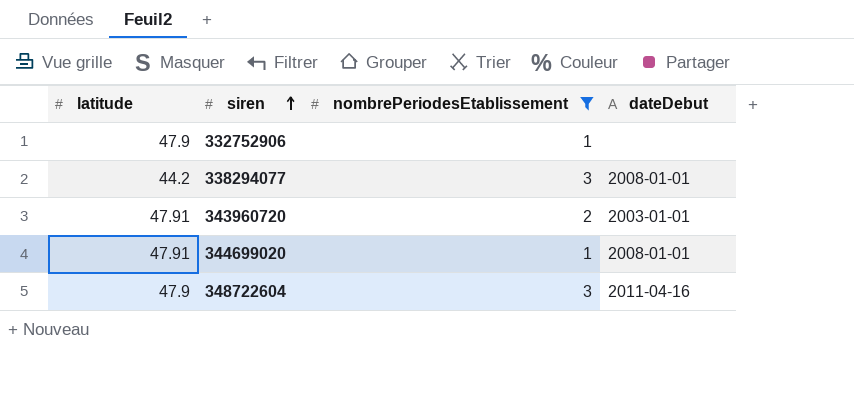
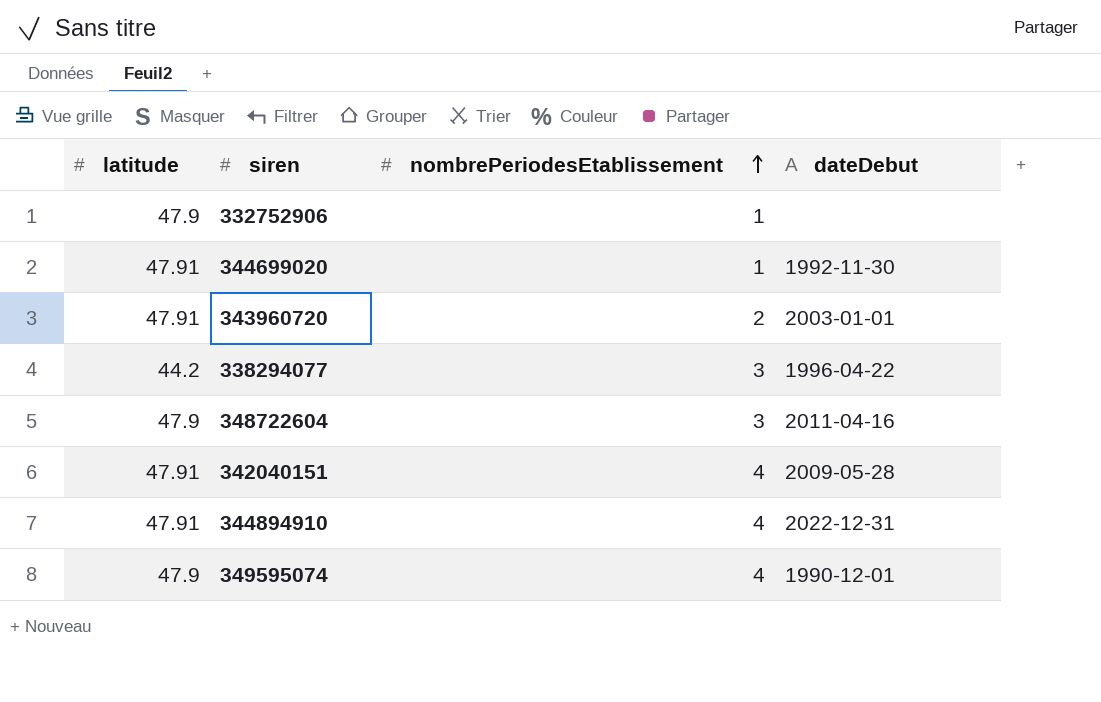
filter: nombrePeriodesEtablissement != 4 -> none
row order: siren ascending -> nombrePeriodesEtablissement ascending
344699020 | dateDebut: 2008-01-01 -> 1992-11-30
338294077 | dateDebut: 2008-01-01 -> 1996-04-22

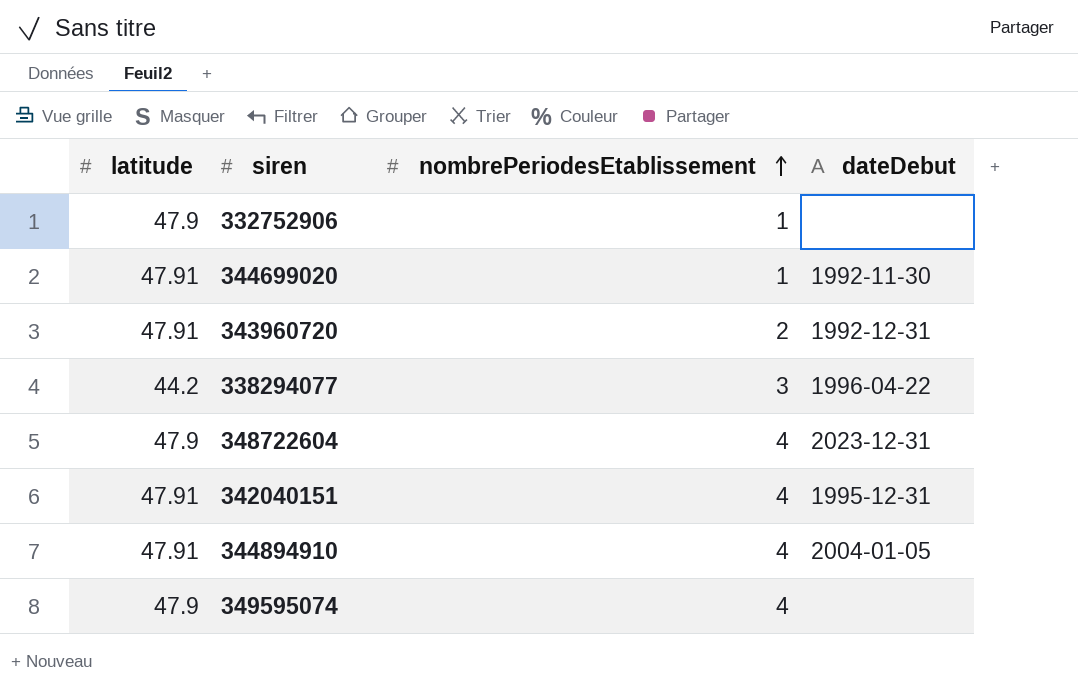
343960720 | dateDebut: 2003-01-01 -> 1992-12-31
348722604 | nombrePeriodesEtablissement: 3 -> 4
348722604 | dateDebut: 2011-04-16 -> 2023-12-31
342040151 | dateDebut: 2009-05-28 -> 1995-12-31
344894910 | dateDebut: 2022-12-31 -> 2004-01-05
349595074 | dateDebut: 1990-12-01 -> none

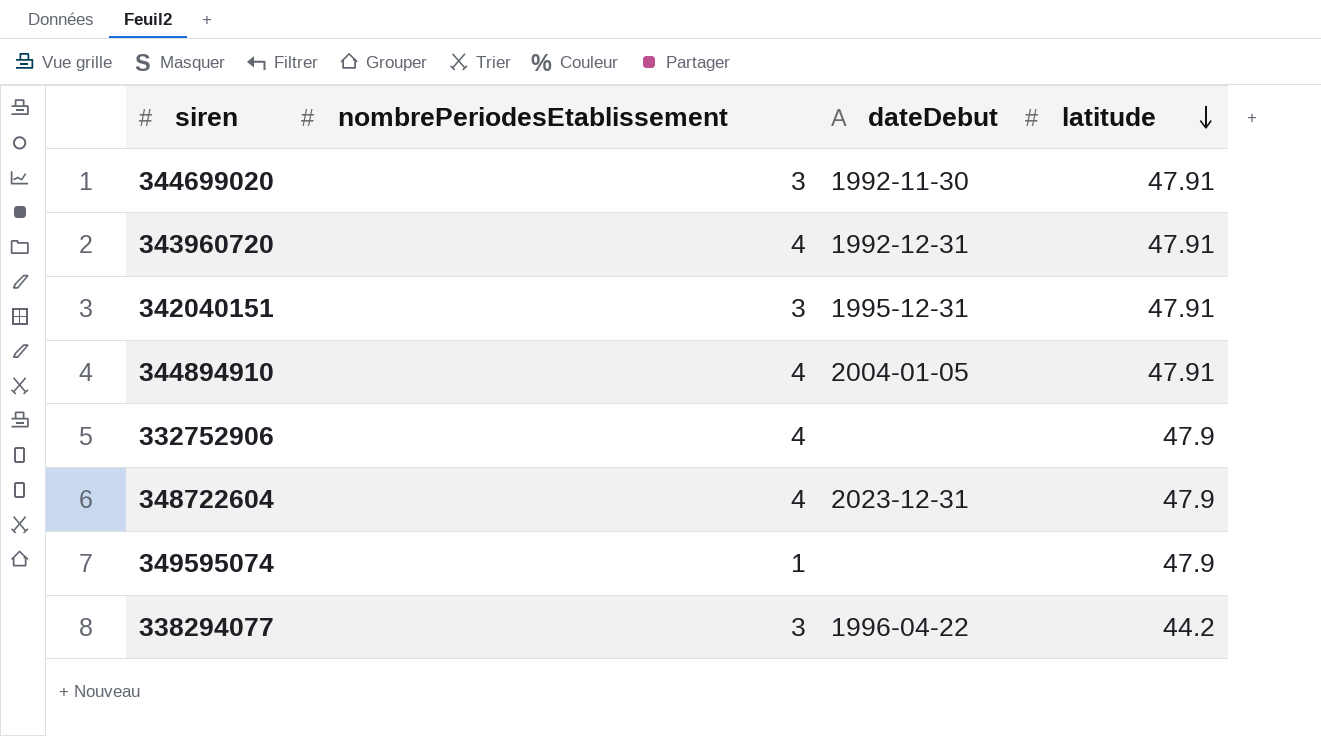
row order: nombrePeriodesEtablissement ascending -> latitude descending
column latitude | position: 1 -> 4
344699020 | nombrePeriodesEtablissement: 1 -> 3
343960720 | nombrePeriodesEtablissement: 2 -> 4
342040151 | nombrePeriodesEtablissement: 4 -> 3
332752906 | nombrePeriodesEtablissement: 1 -> 4
349595074 | nombrePeriodesEtablissement: 4 -> 1

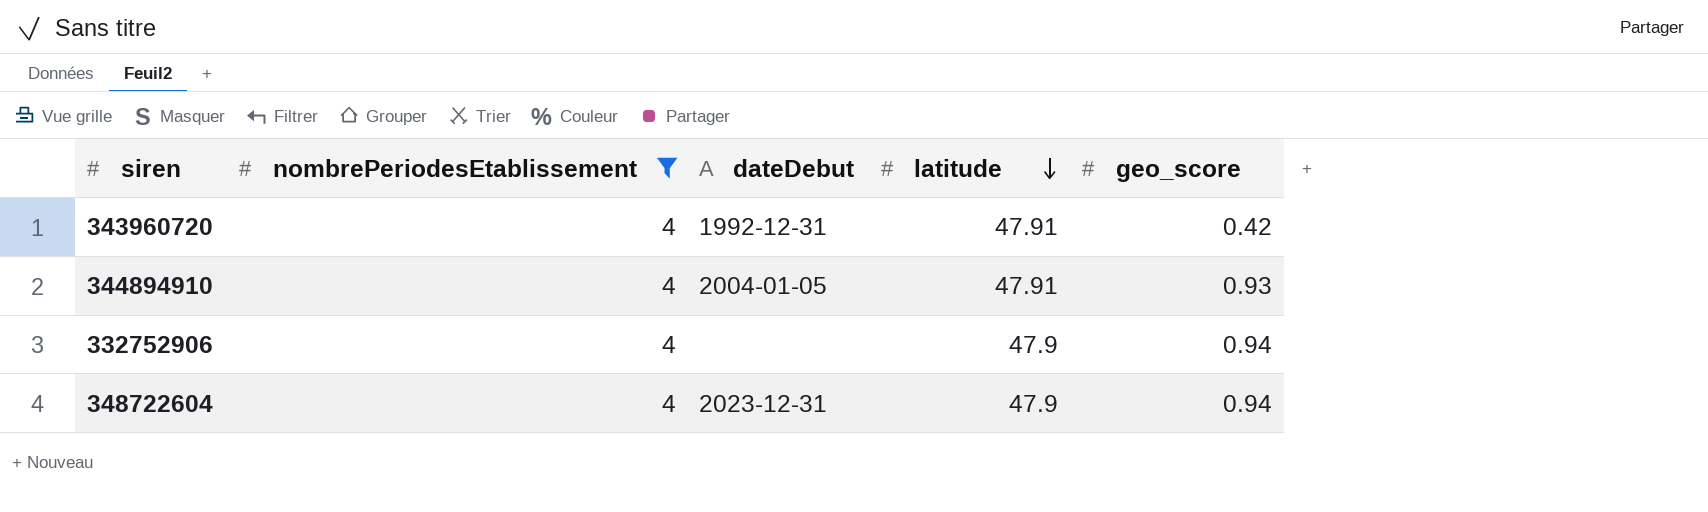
filter: none -> nombrePeriodesEtablissement = 4
column geo_score | position: none -> 5

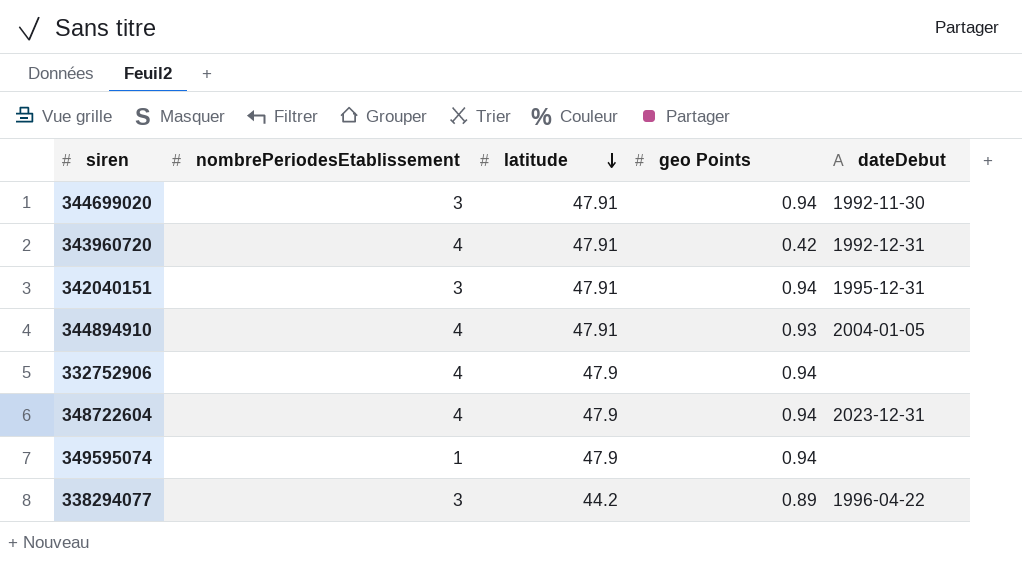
filter: nombrePeriodesEtablissement = 4 -> none
column name: geo_score -> geo Points
column dateDebut | position: 3 -> 5

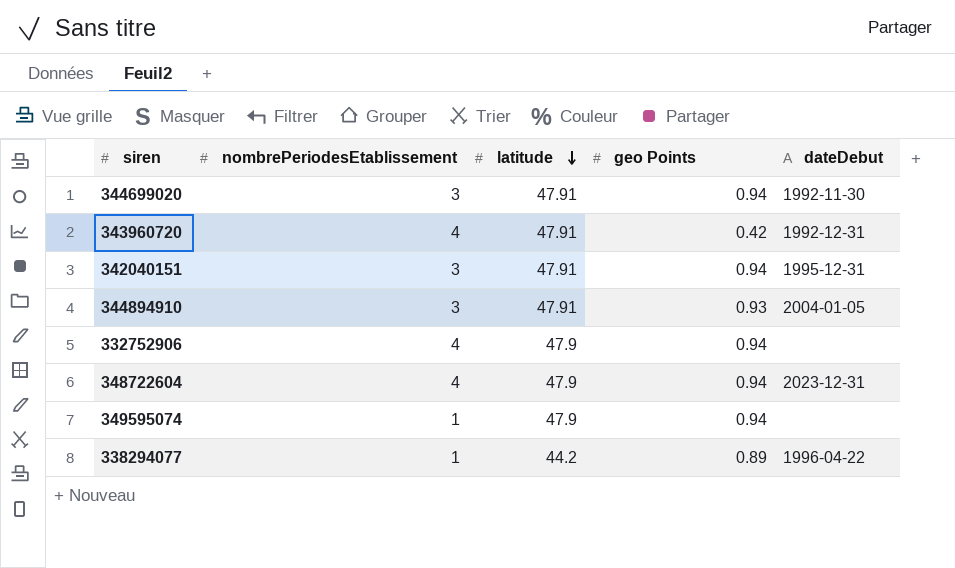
344894910 | nombrePeriodesEtablissement: 4 -> 3
338294077 | nombrePeriodesEtablissement: 3 -> 1

